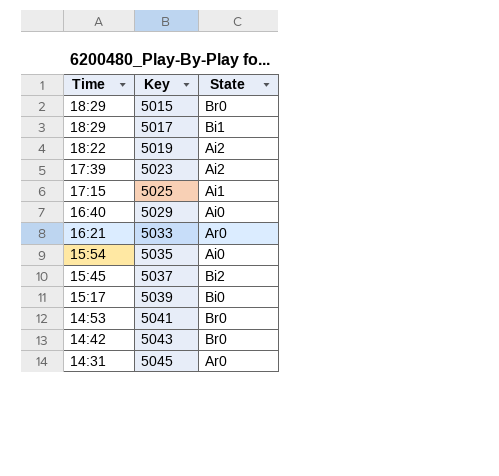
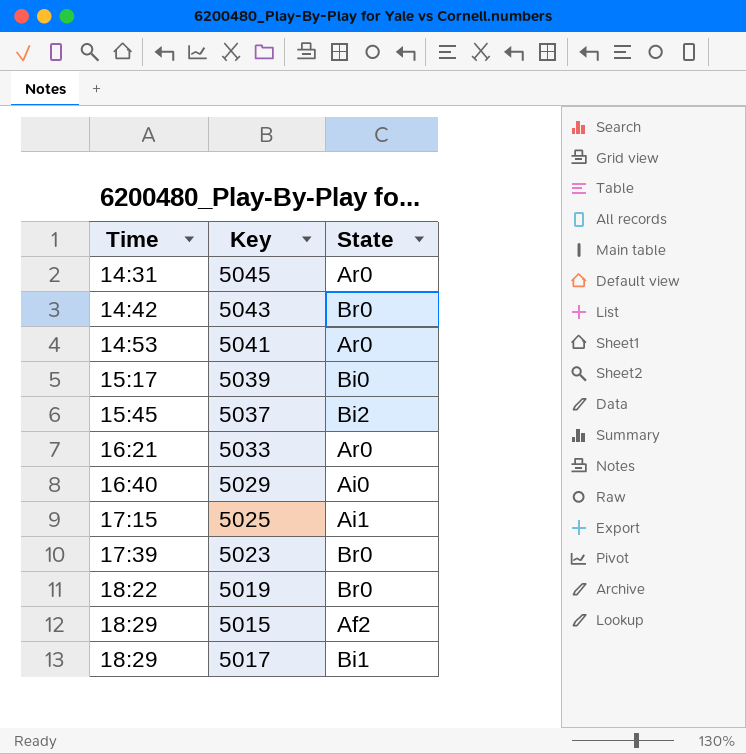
row order: Time descending -> Time ascending
row 5035: 15:54 | Ai0 -> none
5041 | State: Br0 -> Ar0
5023 | State: Ai2 -> Br0
5019 | State: Ai2 -> Br0
5015 | State: Br0 -> Af2

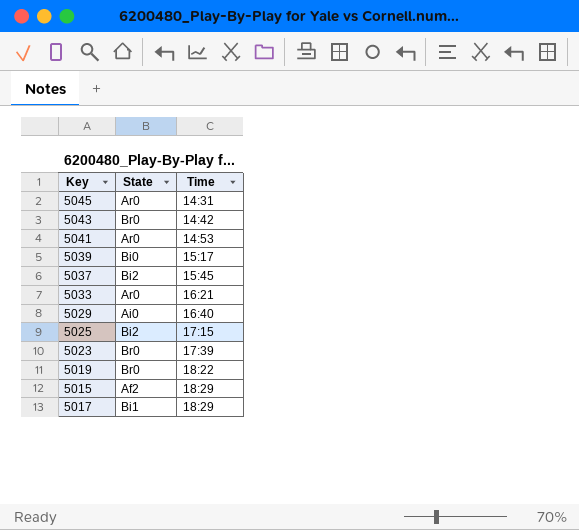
column Time | position: 1 -> 3
5025 | State: Ai1 -> Bi2

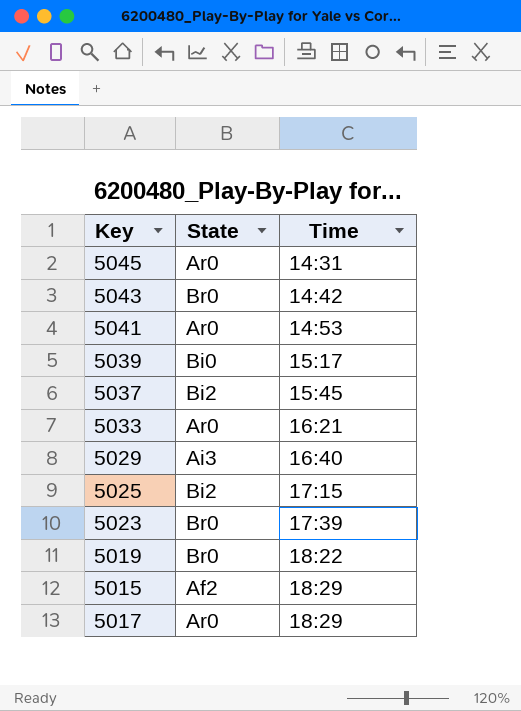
5029 | State: Ai0 -> Ai3
5017 | State: Bi1 -> Ar0

